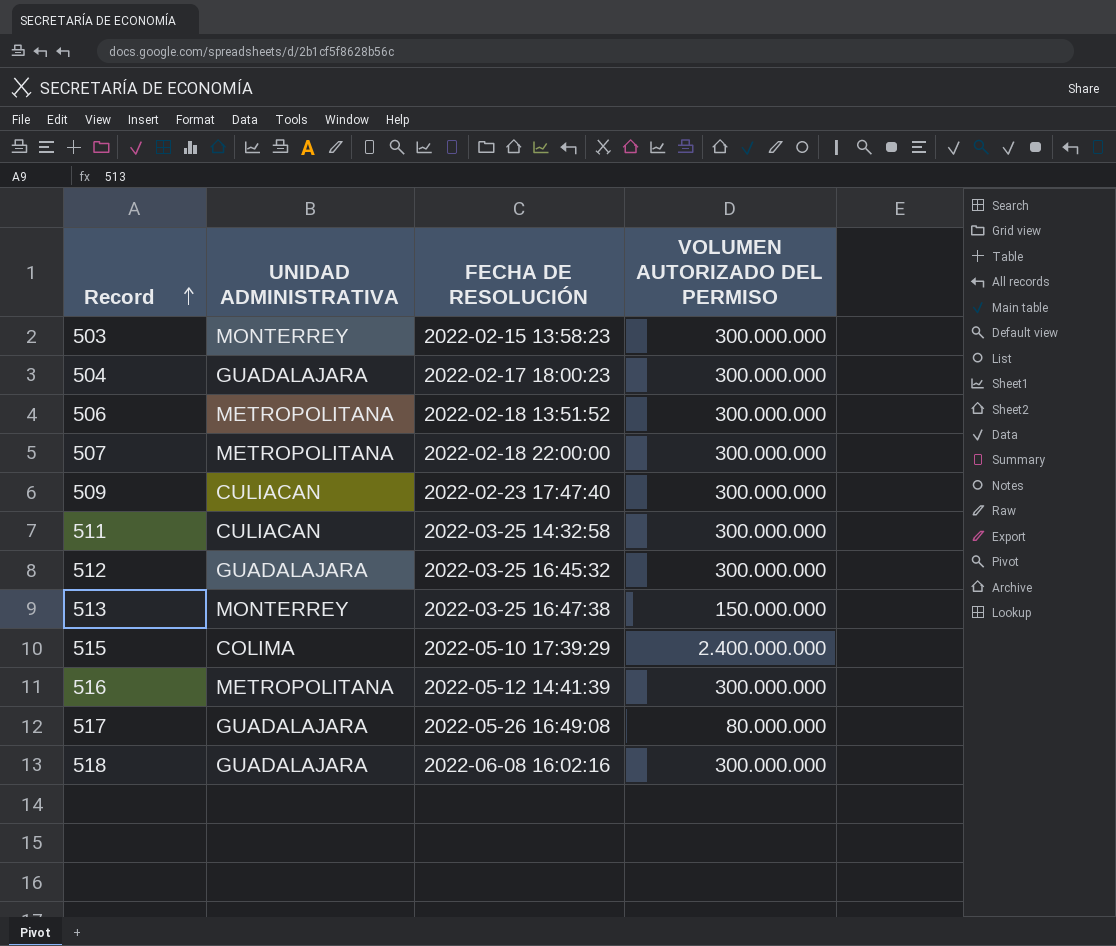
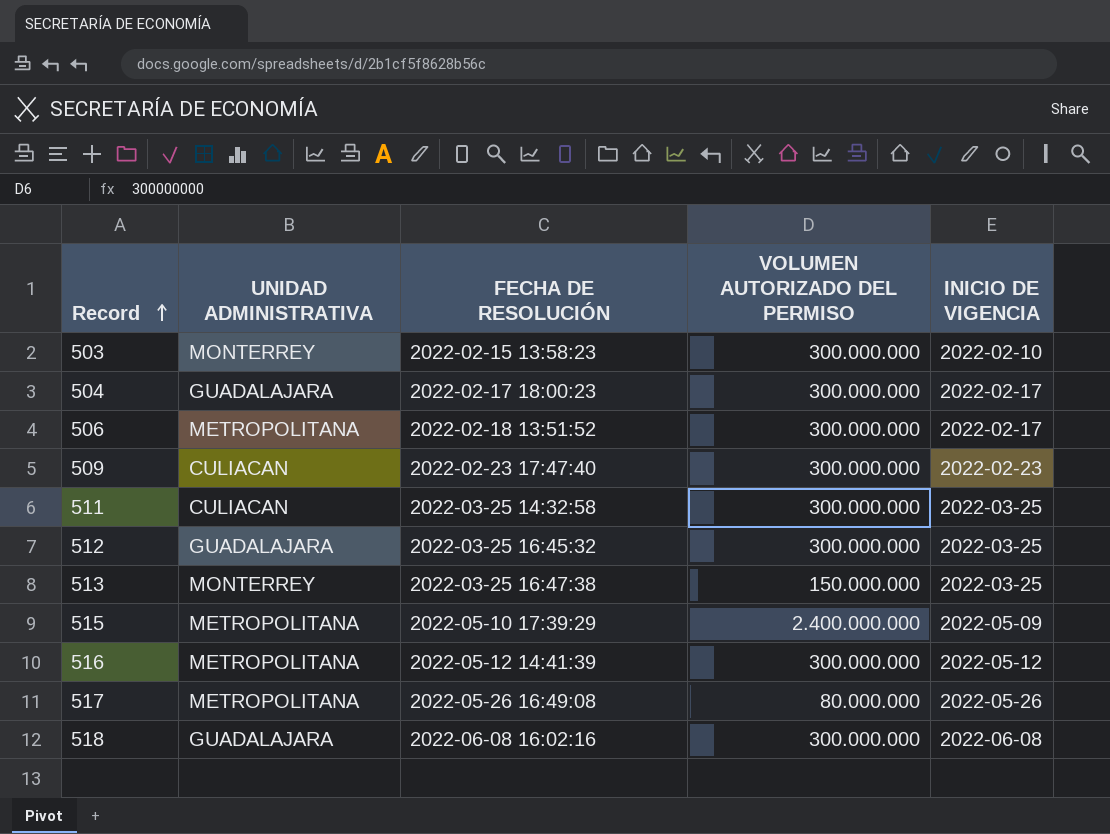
column INICIO DE VIGENCIA | position: none -> 5
row 507: METROPOLITANA | 2022-02-18 22:00:00 | 300.000.000 -> none
515 | UNIDAD ADMINISTRATIVA: COLIMA -> METROPOLITANA
517 | UNIDAD ADMINISTRATIVA: GUADALAJARA -> METROPOLITANA

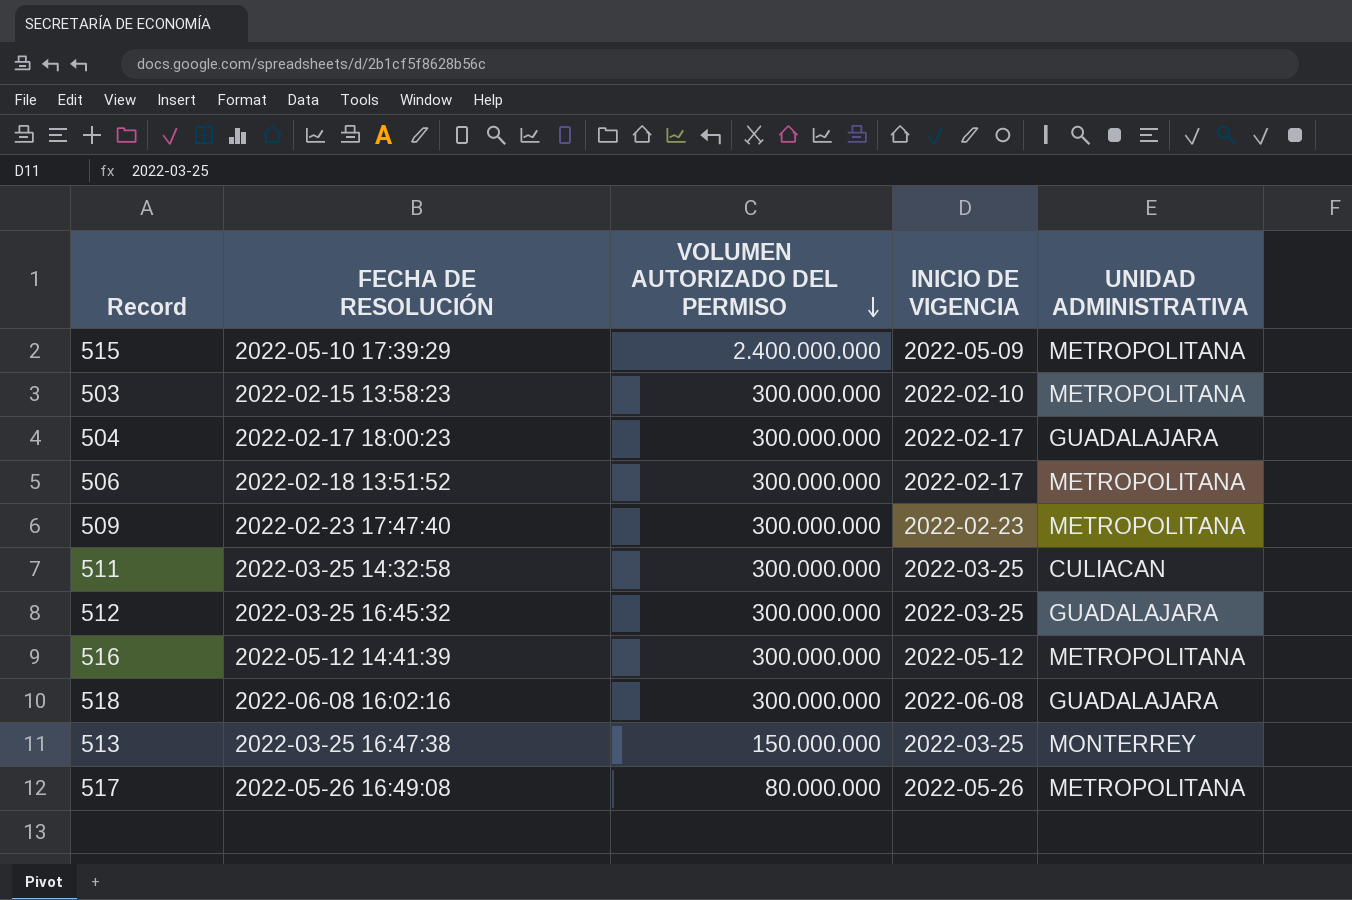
row order: Record ascending -> VOLUMEN AUTORIZADO DEL PERMISO descending
column UNIDAD ADMINISTRATIVA | position: 2 -> 5
503 | UNIDAD ADMINISTRATIVA: MONTERREY -> METROPOLITANA
509 | UNIDAD ADMINISTRATIVA: CULIACAN -> METROPOLITANA

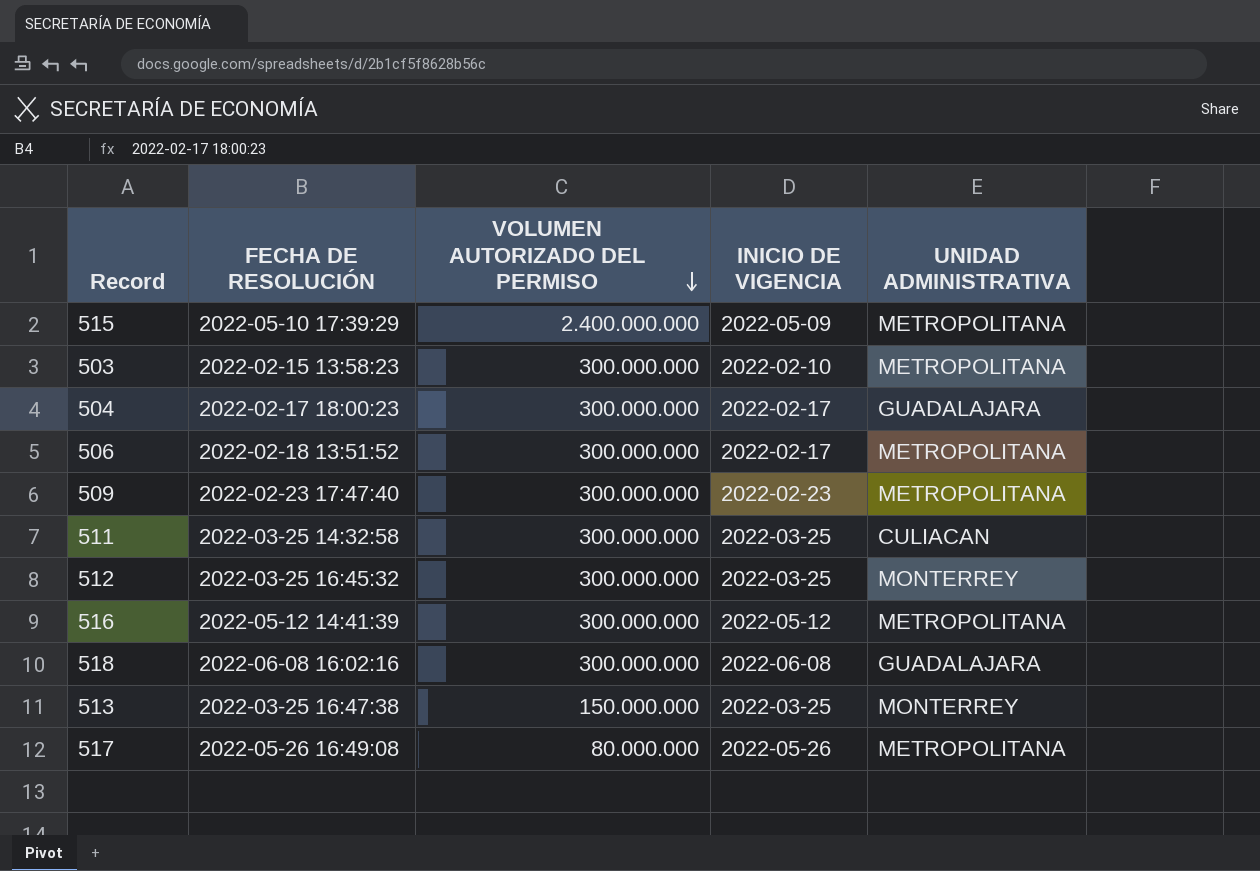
512 | UNIDAD ADMINISTRATIVA: GUADALAJARA -> MONTERREY

